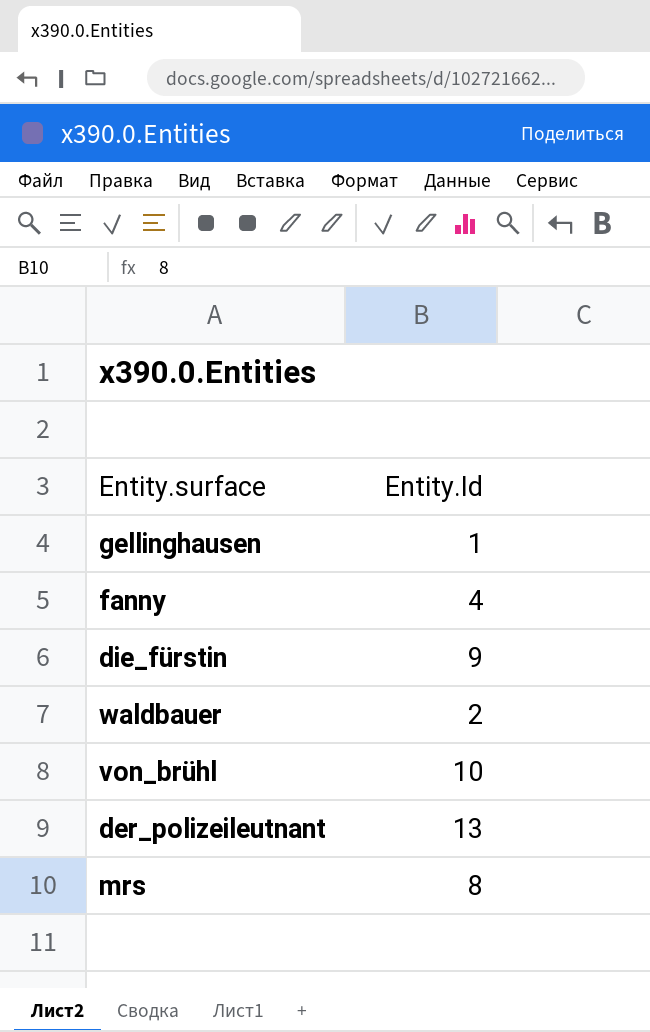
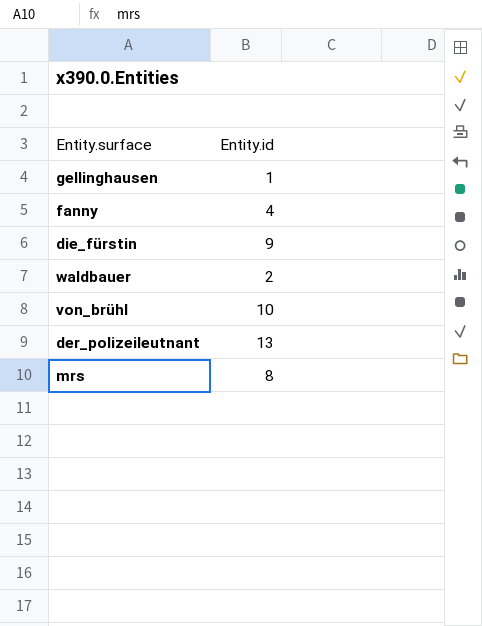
column name: Entity.Id -> Entity.id

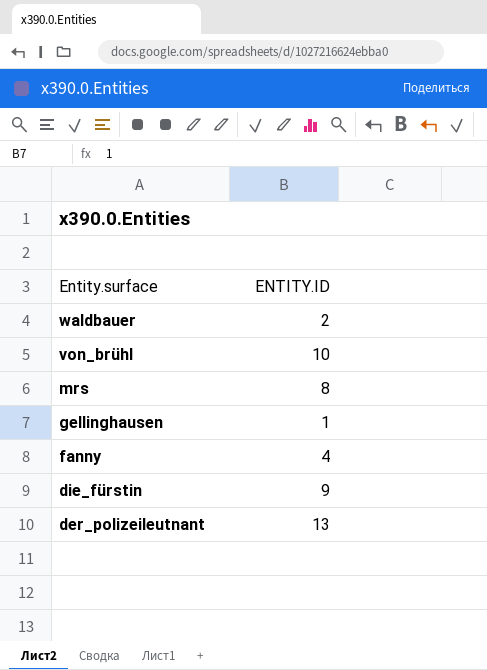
row order: none -> Entity.surface descending
column name: Entity.id -> ENTITY.ID

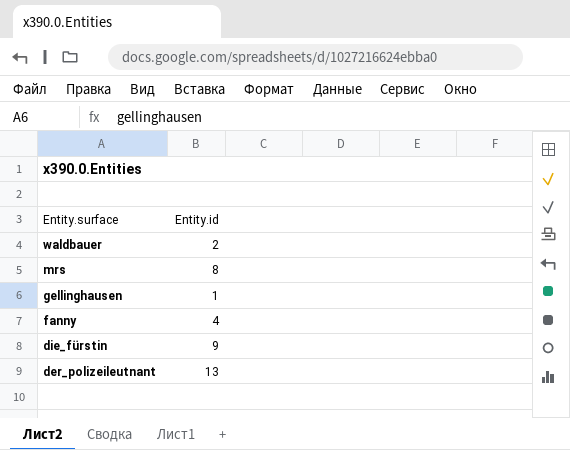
column name: ENTITY.ID -> Entity.id
row von_brühl: 10 -> none

